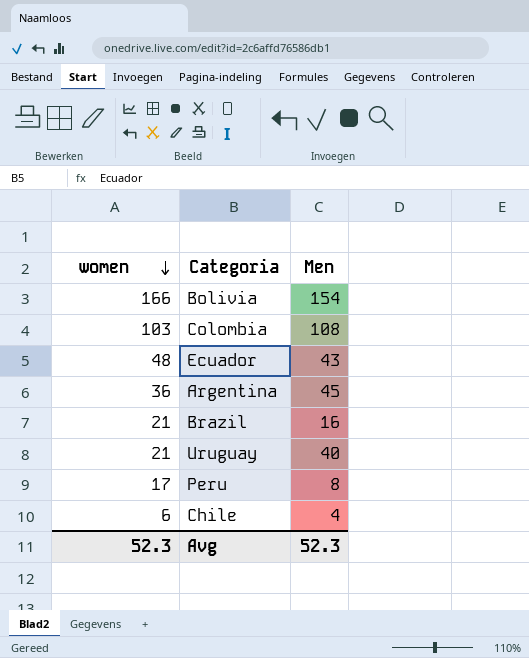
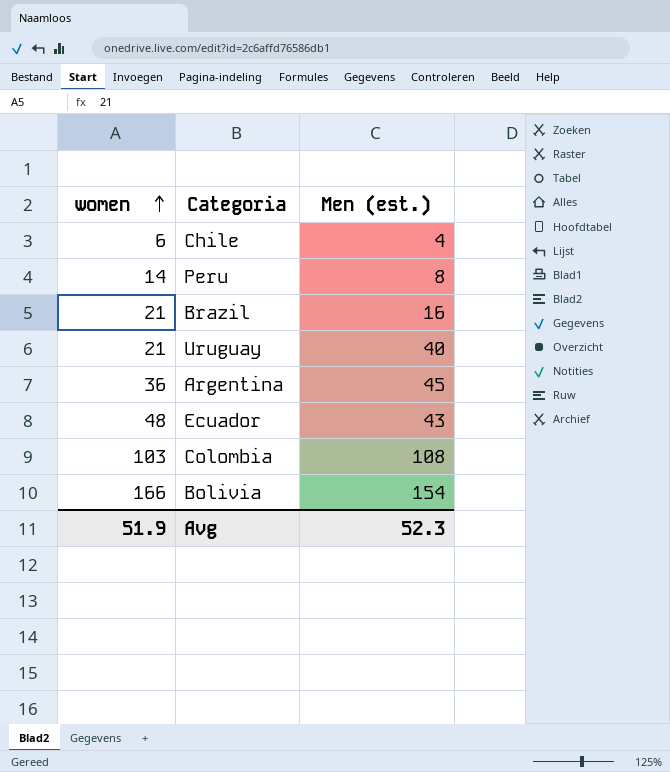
row order: women descending -> women ascending
column name: Men -> Men (est.)
Peru | women: 17 -> 14
Avg | women: 52.3 -> 51.9

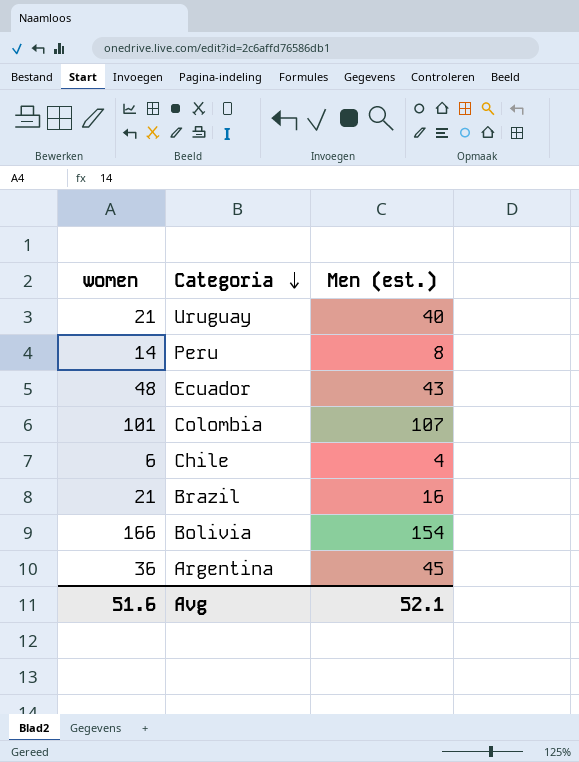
row order: women ascending -> Categoria descending
Colombia | women: 103 -> 101
Colombia | Men (est.): 108 -> 107
Avg | women: 51.9 -> 51.6
Avg | Men (est.): 52.3 -> 52.1

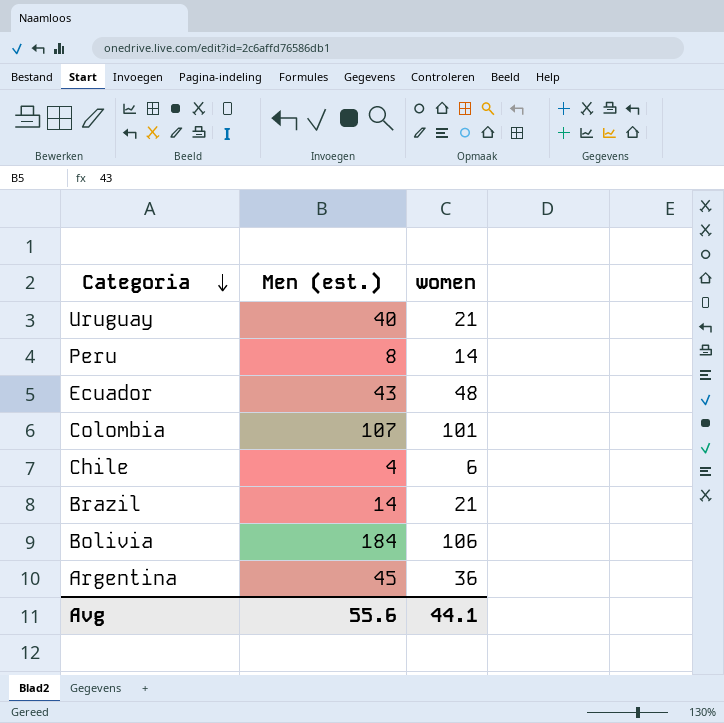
column women | position: 1 -> 3
Brazil | Men (est.): 16 -> 14
Bolivia | Men (est.): 154 -> 184
Bolivia | women: 166 -> 106
Avg | Men (est.): 52.1 -> 55.6
Avg | women: 51.6 -> 44.1

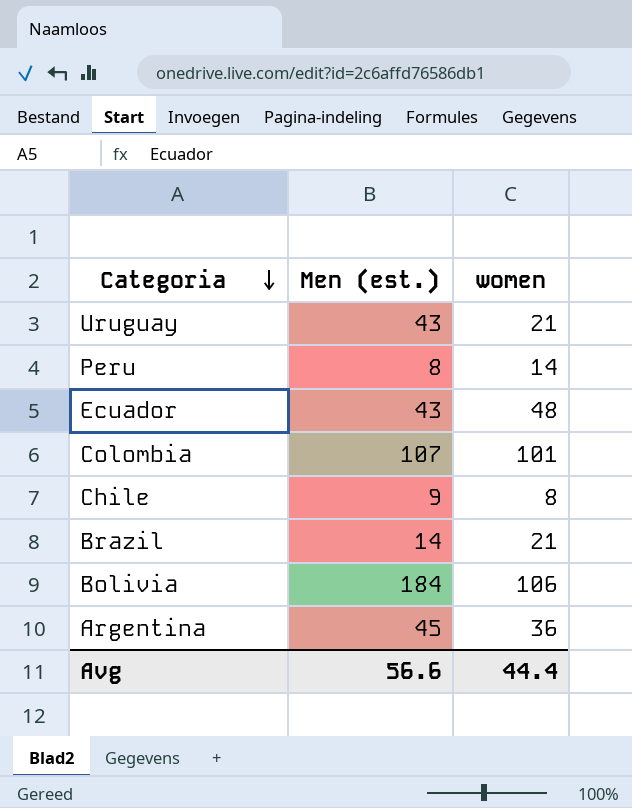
Uruguay | Men (est.): 40 -> 43
Chile | Men (est.): 4 -> 9
Chile | women: 6 -> 8
Avg | Men (est.): 55.6 -> 56.6
Avg | women: 44.1 -> 44.4

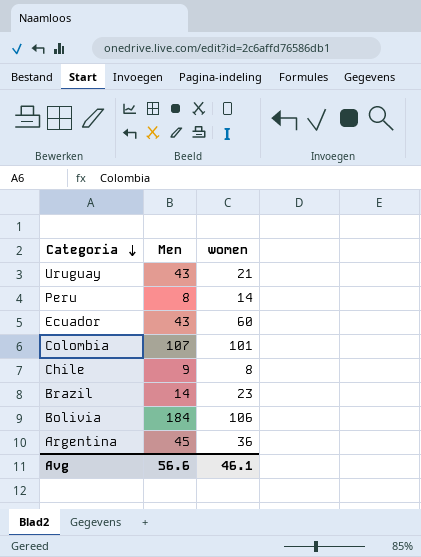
column name: Men (est.) -> Men
Ecuador | women: 48 -> 60
Brazil | women: 21 -> 23
Avg | women: 44.4 -> 46.1

